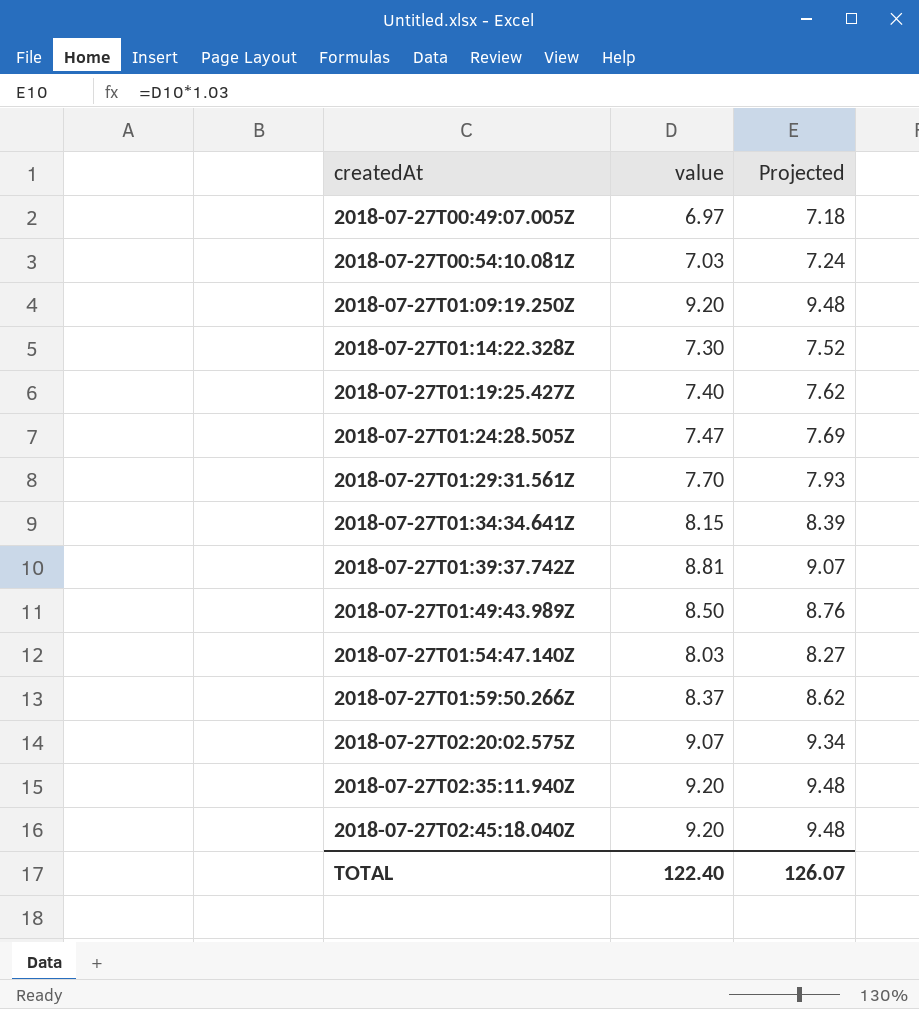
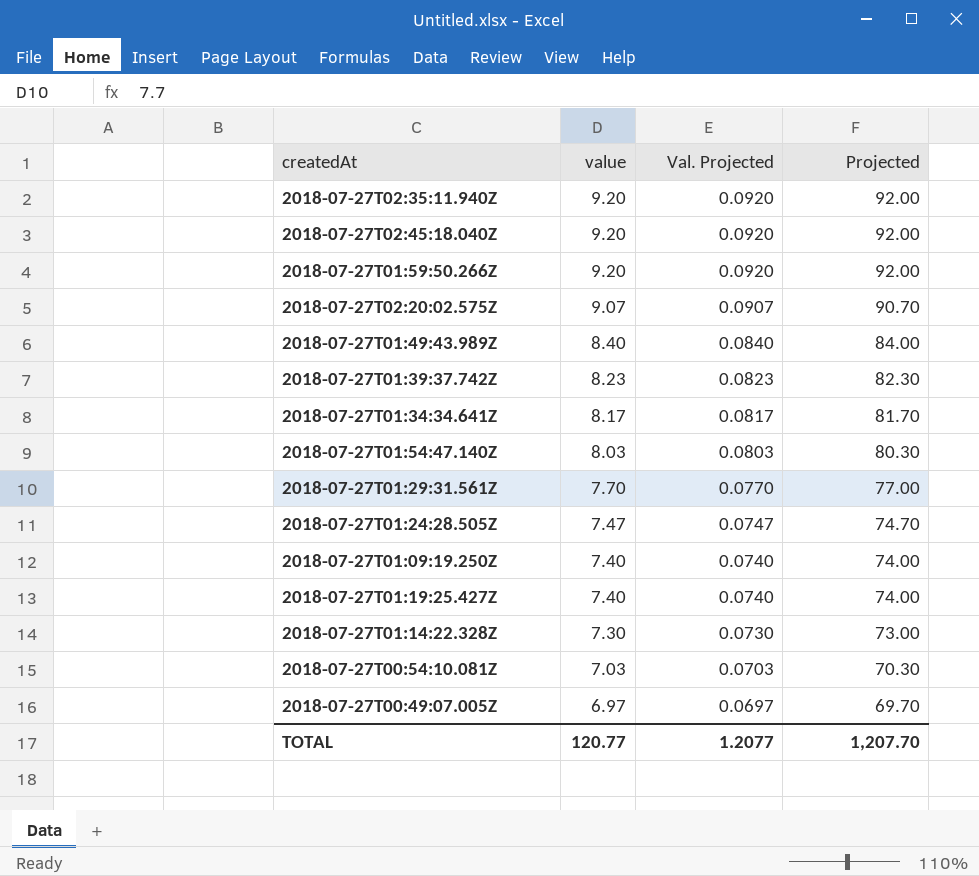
row order: createdAt ascending -> value descending
column Val. Projected | formula: none -> [value] * 0.01
column Projected | formula: [value] * 1.03 -> [value] * 10
2018-07-27T01:59:50.266Z | value: 8.37 -> 9.20
2018-07-27T01:49:43.989Z | value: 8.50 -> 8.40
2018-07-27T01:39:37.742Z | value: 8.81 -> 8.23
2018-07-27T01:34:34.641Z | value: 8.15 -> 8.17
2018-07-27T01:09:19.250Z | value: 9.20 -> 7.40
TOTAL | value: 122.40 -> 120.77
TOTAL | Projected: 126.07 -> 1,207.70

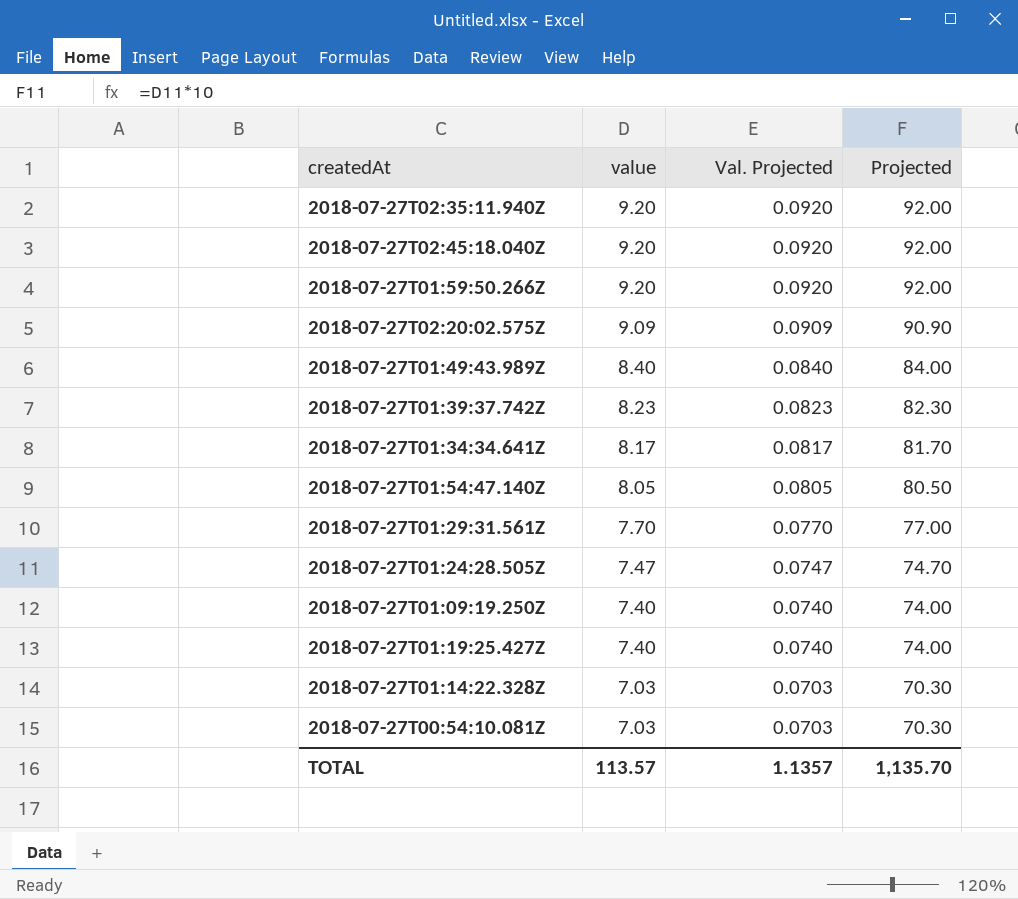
row 2018-07-27T00:49:07.005Z: 6.97 | 0.0697 | 69.70 -> none
2018-07-27T02:20:02.575Z | value: 9.07 -> 9.09
2018-07-27T02:20:02.575Z | Val. Projected: 0.0907 -> 0.0909
2018-07-27T02:20:02.575Z | Projected: 90.70 -> 90.90
2018-07-27T01:54:47.140Z | value: 8.03 -> 8.05
2018-07-27T01:54:47.140Z | Val. Projected: 0.0803 -> 0.0805
2018-07-27T01:54:47.140Z | Projected: 80.30 -> 80.50
2018-07-27T01:14:22.328Z | value: 7.30 -> 7.03
2018-07-27T01:14:22.328Z | Val. Projected: 0.0730 -> 0.0703
2018-07-27T01:14:22.328Z | Projected: 73.00 -> 70.30
TOTAL | value: 120.77 -> 113.57
TOTAL | Val. Projected: 1.2077 -> 1.1357
TOTAL | Projected: 1,207.70 -> 1,135.70

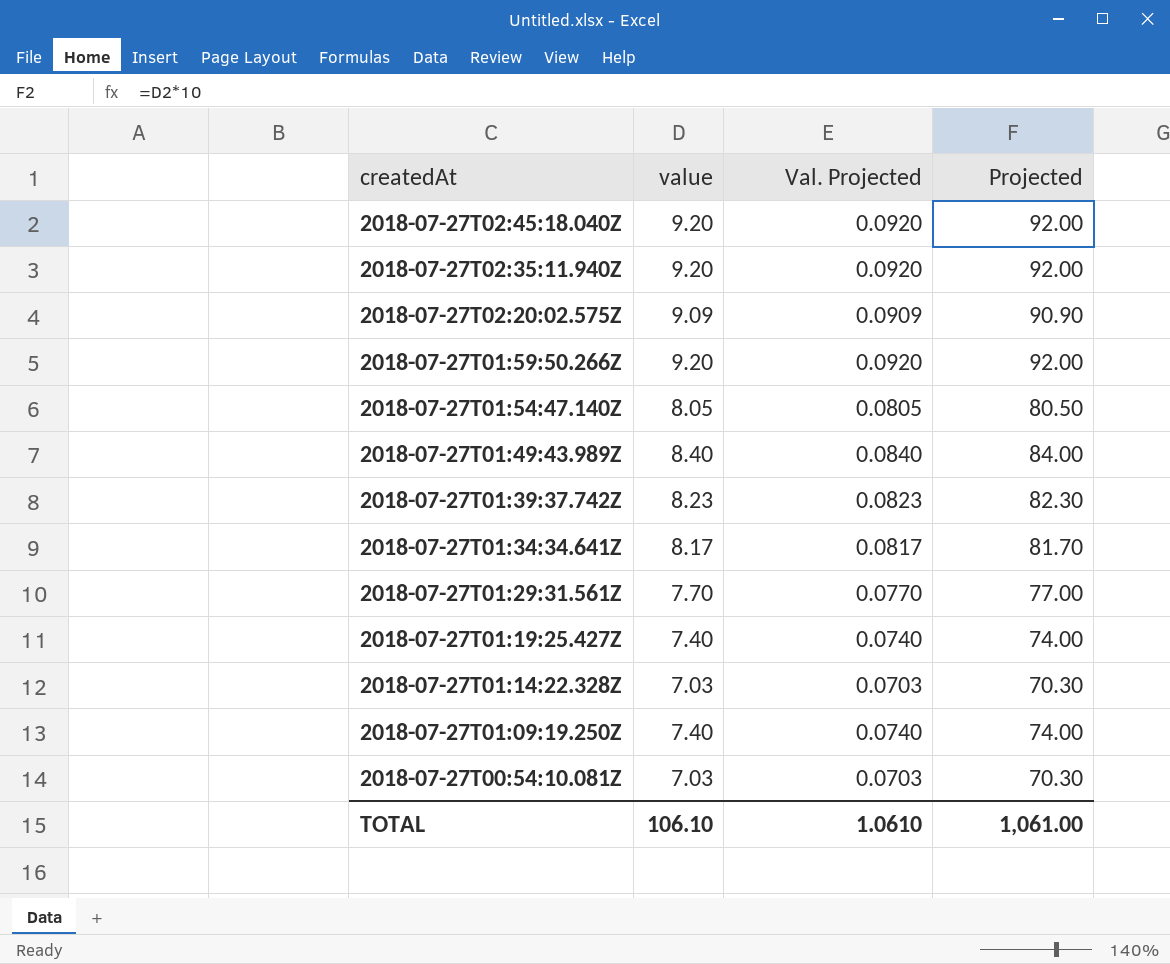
row order: value descending -> createdAt descending
row 2018-07-27T01:24:28.505Z: 7.47 | 0.0747 | 74.70 -> none
TOTAL | value: 113.57 -> 106.10
TOTAL | Val. Projected: 1.1357 -> 1.0610
TOTAL | Projected: 1,135.70 -> 1,061.00

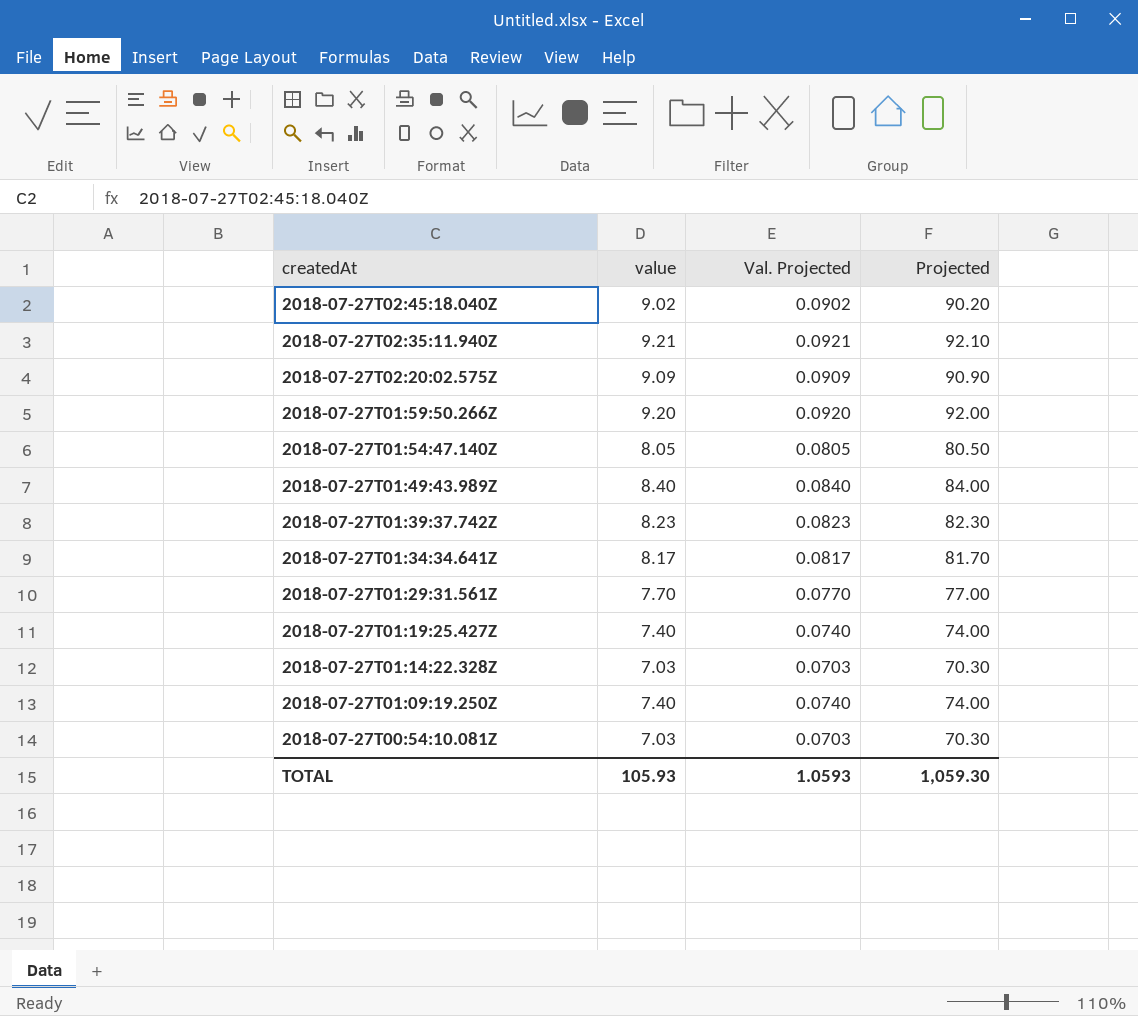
2018-07-27T02:45:18.040Z | value: 9.20 -> 9.02
2018-07-27T02:45:18.040Z | Val. Projected: 0.0920 -> 0.0902
2018-07-27T02:45:18.040Z | Projected: 92.00 -> 90.20
2018-07-27T02:35:11.940Z | value: 9.20 -> 9.21
2018-07-27T02:35:11.940Z | Val. Projected: 0.0920 -> 0.0921
2018-07-27T02:35:11.940Z | Projected: 92.00 -> 92.10
TOTAL | value: 106.10 -> 105.93
TOTAL | Val. Projected: 1.0610 -> 1.0593
TOTAL | Projected: 1,061.00 -> 1,059.30

